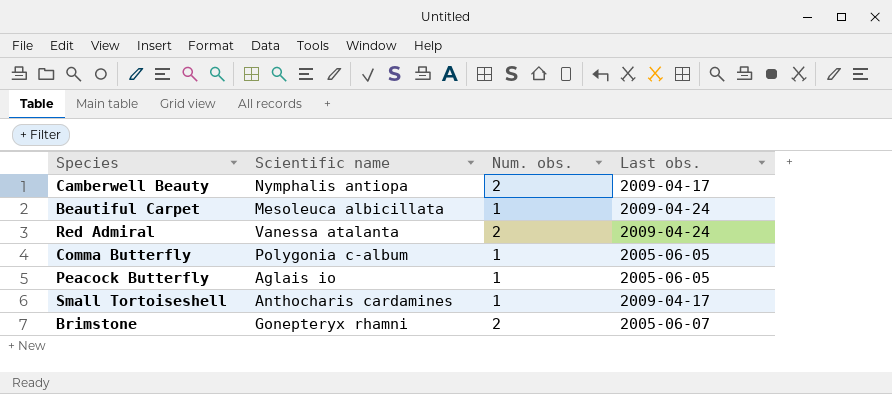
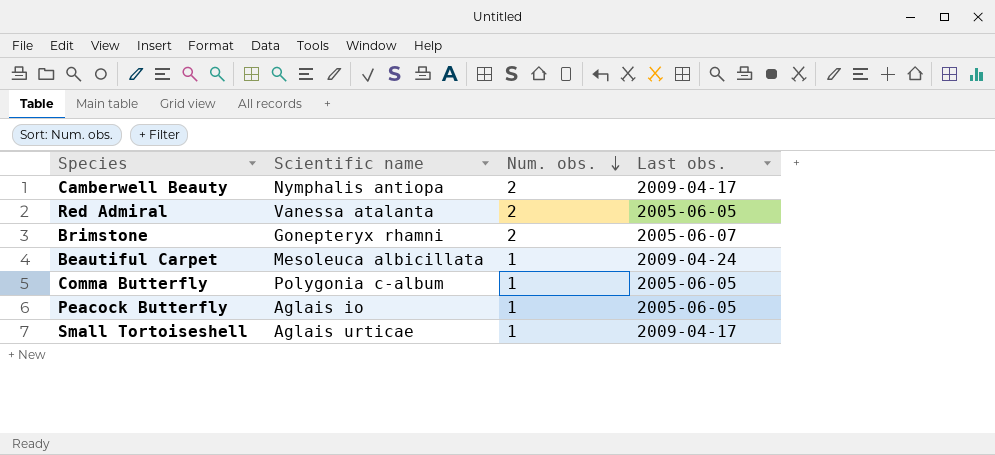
row order: none -> Num. obs. descending
Red Admiral | Last obs.: 2009-04-24 -> 2005-06-05
Small Tortoiseshell | Scientific name: Anthocharis cardamines -> Aglais urticae

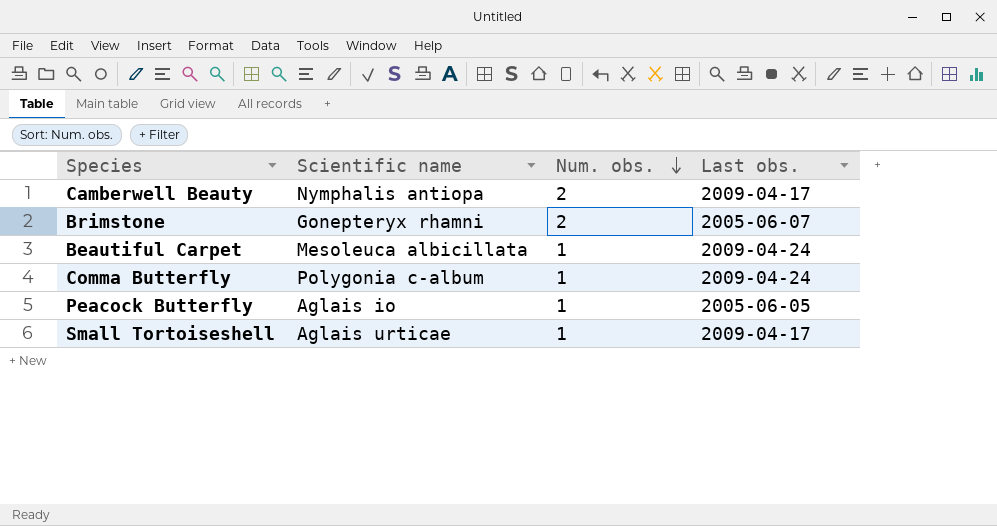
row Red Admiral: Vanessa atalanta | 2 | 2005-06-05 -> none
Comma Butterfly | Last obs.: 2005-06-05 -> 2009-04-24

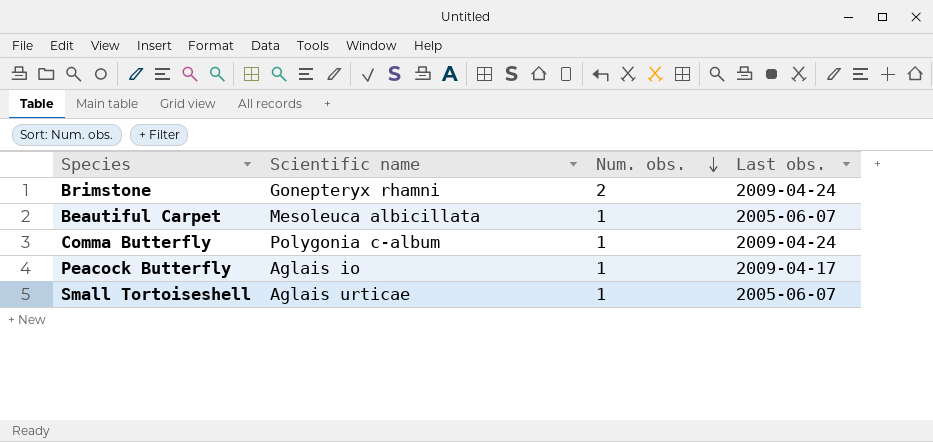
row Camberwell Beauty: Nymphalis antiopa | 2 | 2009-04-17 -> none
Brimstone | Last obs.: 2005-06-07 -> 2009-04-24
Beautiful Carpet | Last obs.: 2009-04-24 -> 2005-06-07
Peacock Butterfly | Last obs.: 2005-06-05 -> 2009-04-17
Small Tortoiseshell | Last obs.: 2009-04-17 -> 2005-06-07

